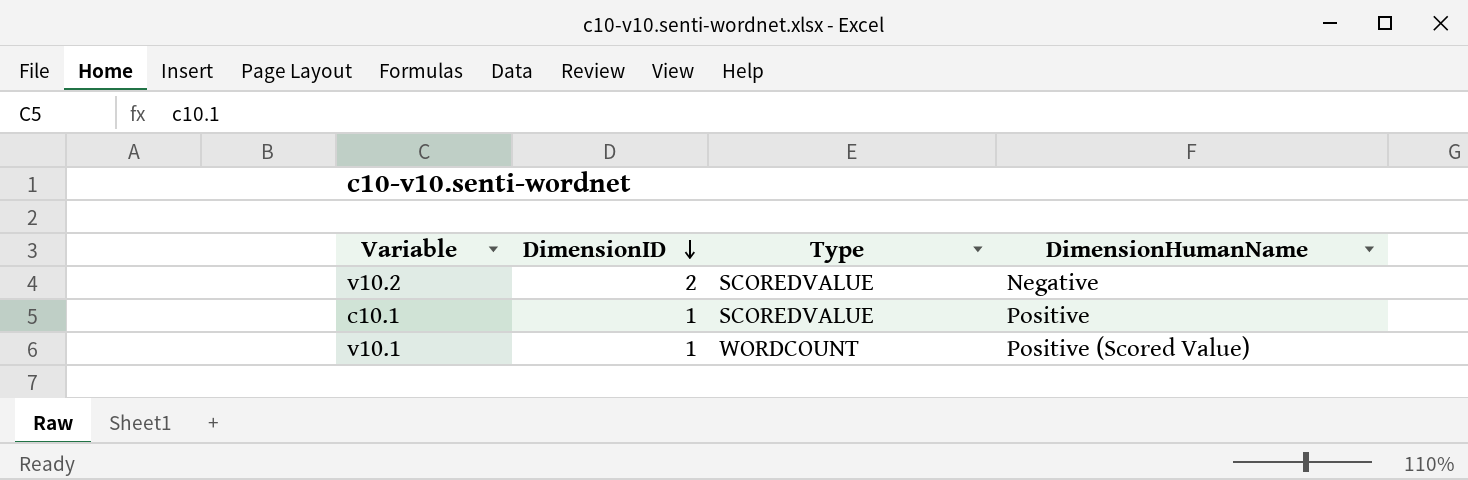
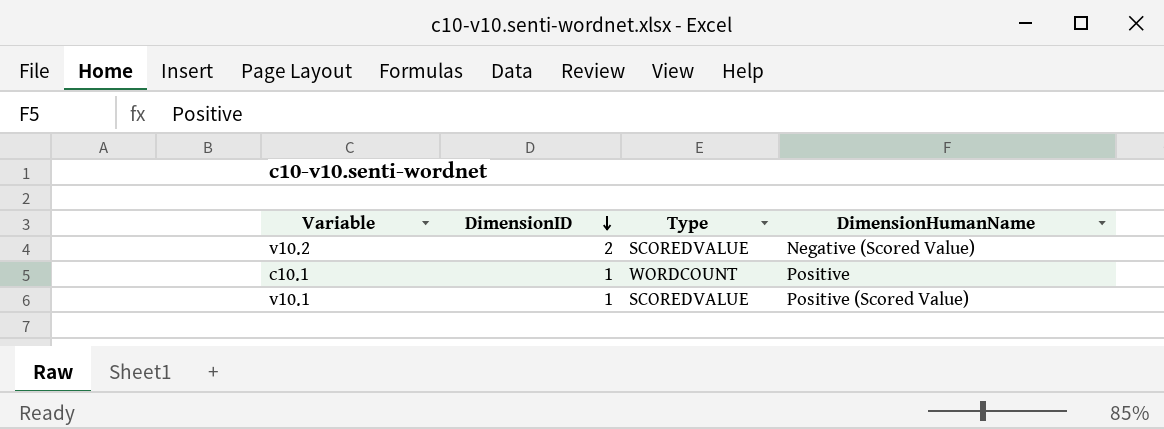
v10.2 | DimensionHumanName: Negative -> Negative (Scored Value)
c10.1 | Type: SCOREDVALUE -> WORDCOUNT
v10.1 | Type: WORDCOUNT -> SCOREDVALUE

